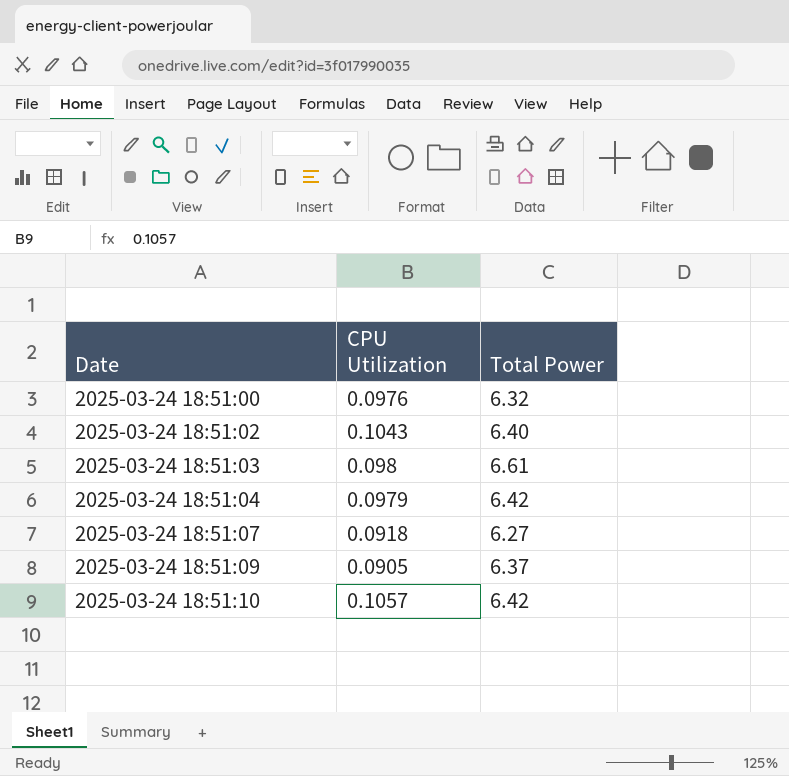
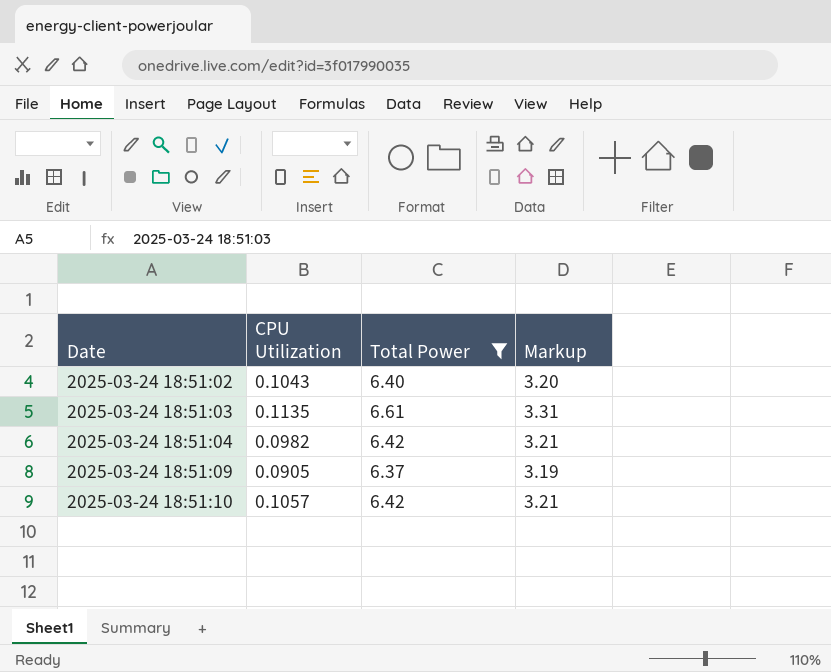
filter: none -> Total Power >= 6.37
column Markup | formula: none -> [Total Power] * 0.5
2025-03-24 18:51:03 | CPU Utilization: 0.098 -> 0.1135
2025-03-24 18:51:04 | CPU Utilization: 0.0979 -> 0.0982

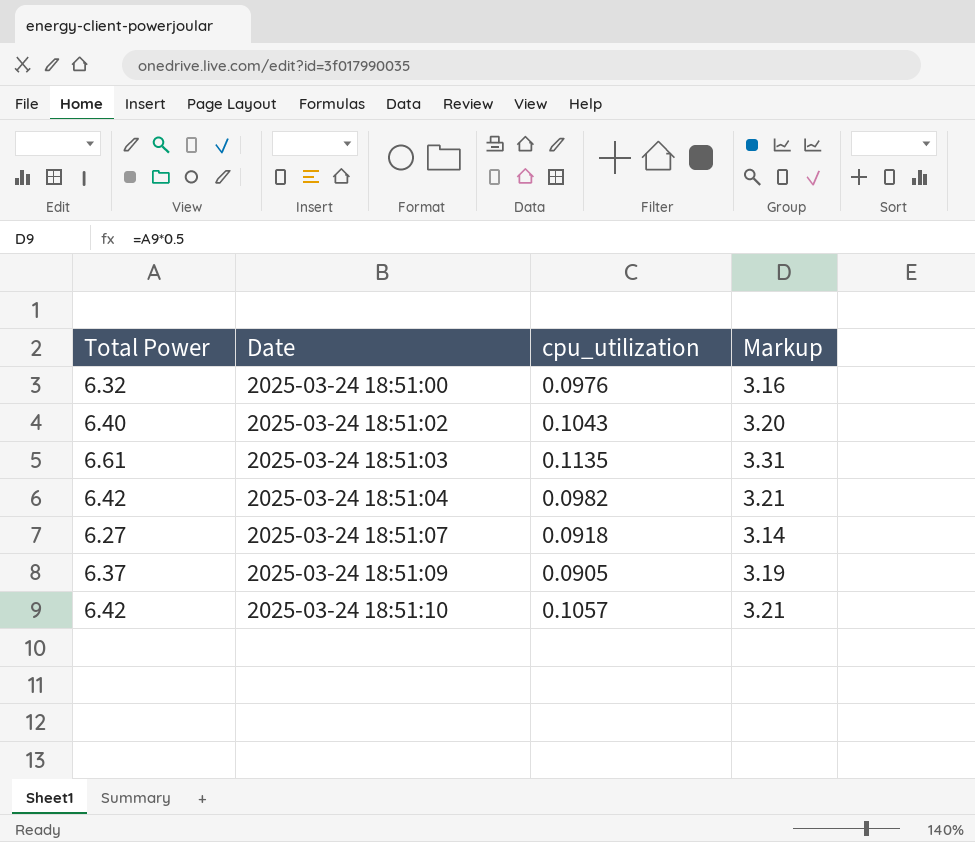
filter: Total Power >= 6.37 -> none
column Total Power | position: 3 -> 1
column name: CPU Utilization -> cpu_utilization

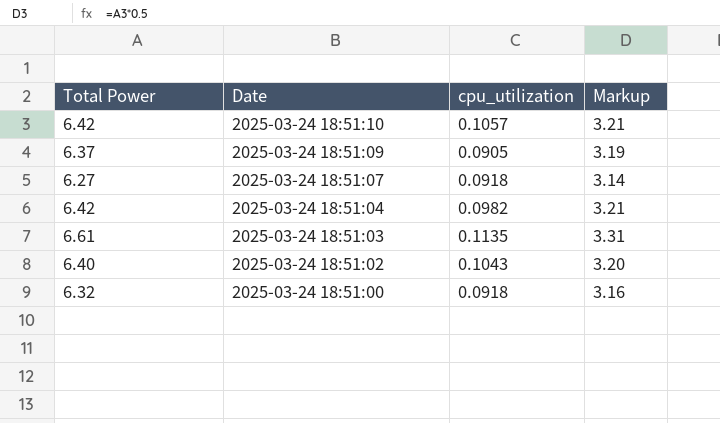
row order: Date ascending -> Date descending
2025-03-24 18:51:00 | cpu_utilization: 0.0976 -> 0.0918

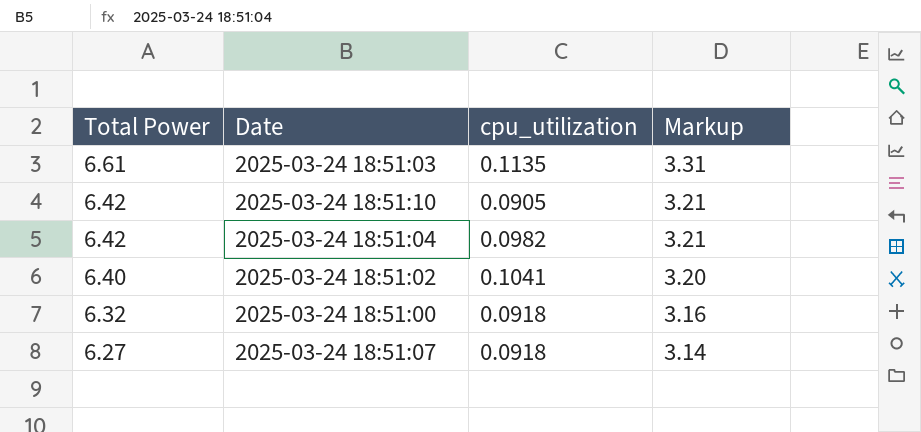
row order: Date descending -> Total Power descending
row 2025-03-24 18:51:09: 6.37 | 0.0905 | 3.19 -> none
2025-03-24 18:51:10 | cpu_utilization: 0.1057 -> 0.0905
2025-03-24 18:51:02 | cpu_utilization: 0.1043 -> 0.1041

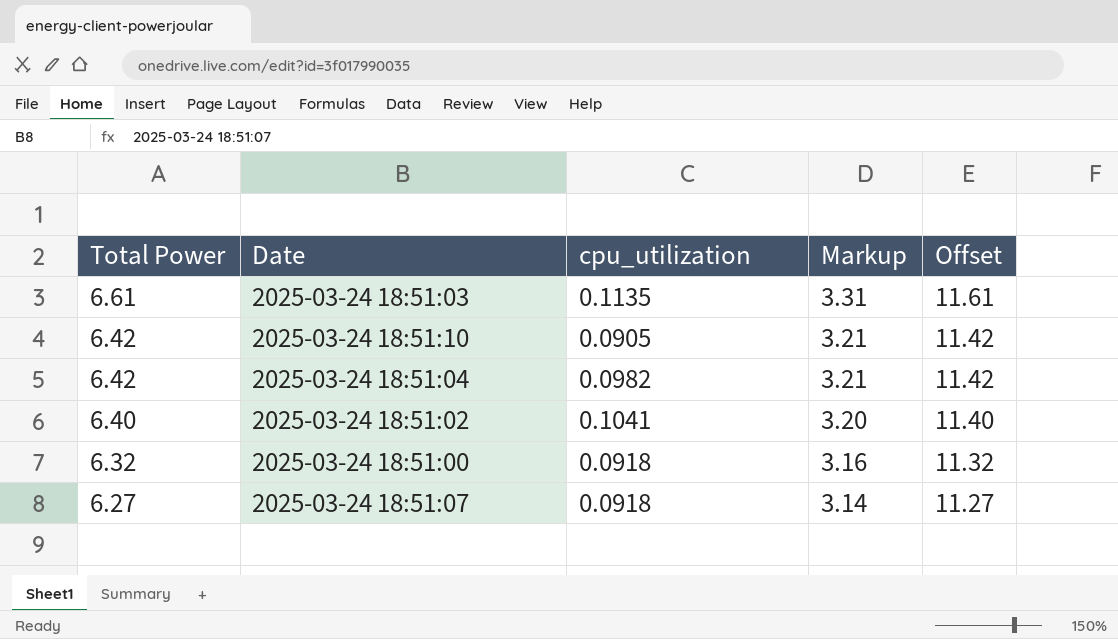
column Offset | formula: none -> [Total Power] + 5

